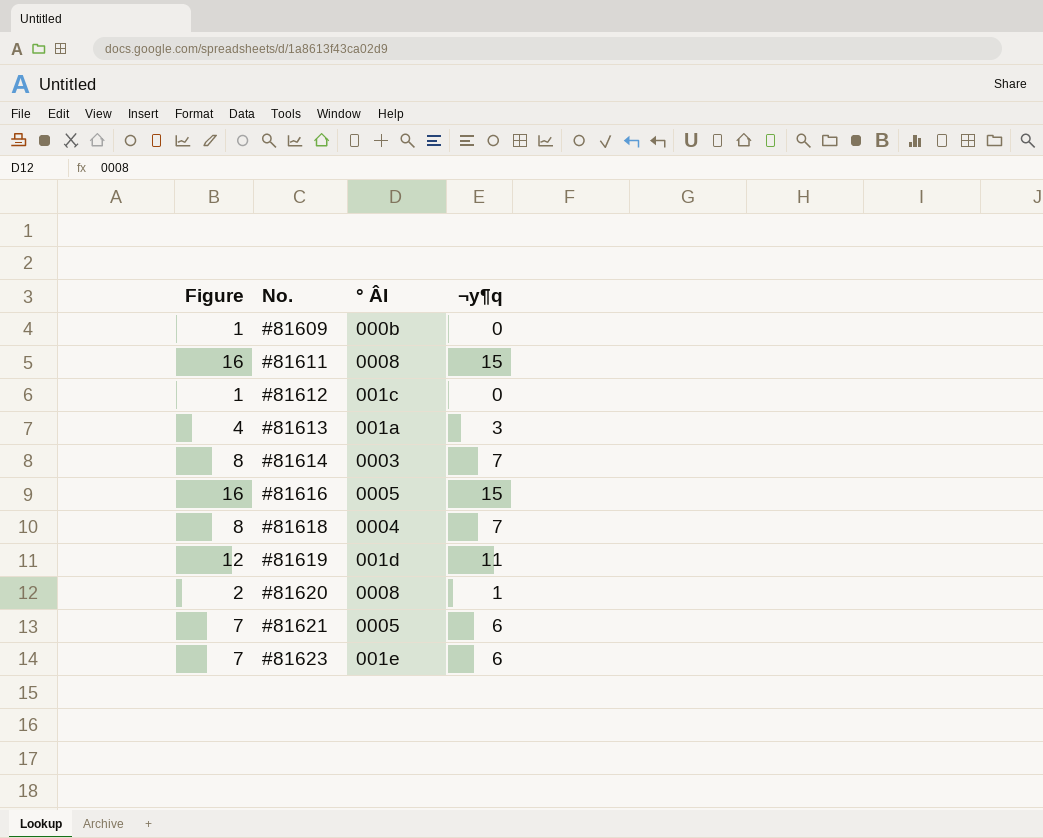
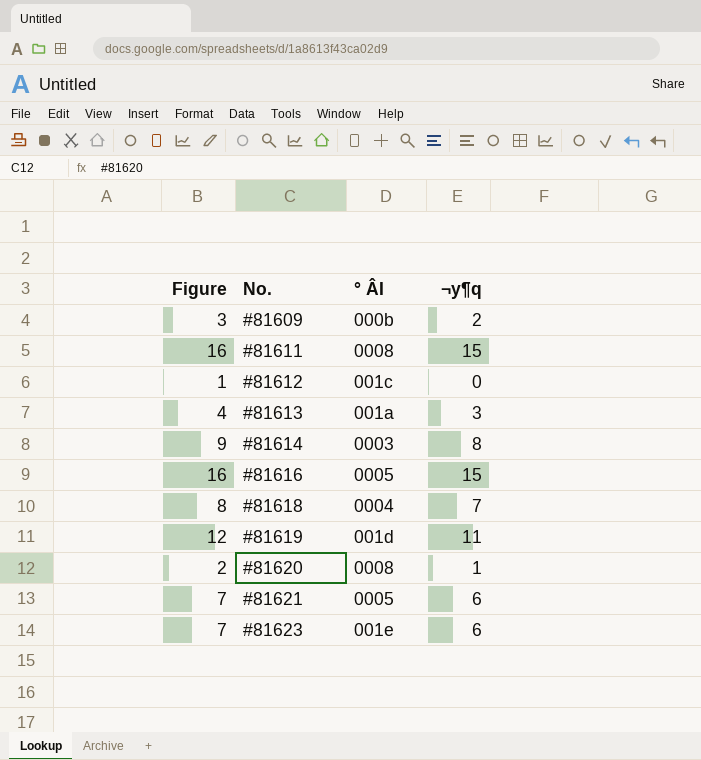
#81609 | Figure: 1 -> 3
#81609 | ¬y¶q: 0 -> 2
#81614 | Figure: 8 -> 9
#81614 | ¬y¶q: 7 -> 8

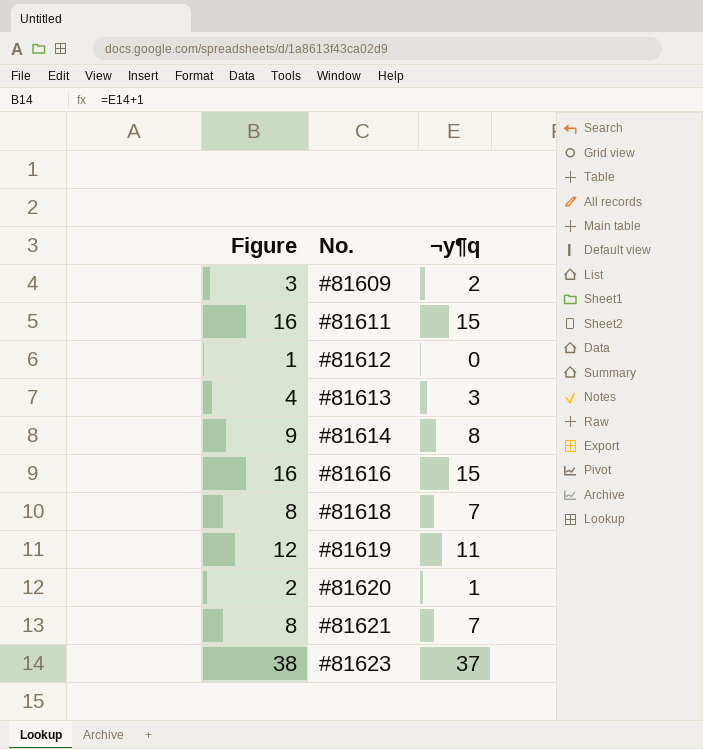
column ° ÂI | position: 3 -> none
#81621 | Figure: 7 -> 8
#81621 | ¬y¶q: 6 -> 7
#81623 | Figure: 7 -> 38
#81623 | ¬y¶q: 6 -> 37

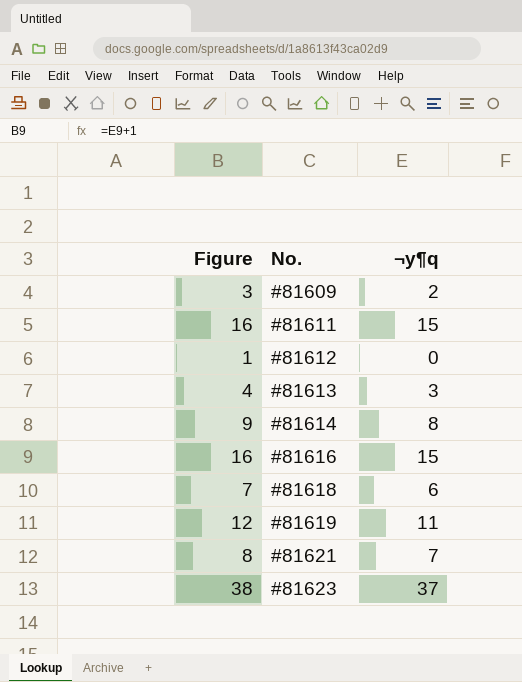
row #81620: 2 | 1 -> none
#81618 | Figure: 8 -> 7
#81618 | ¬y¶q: 7 -> 6

